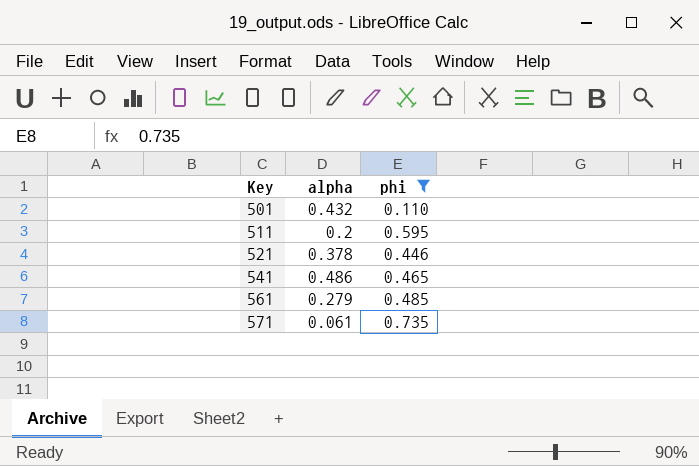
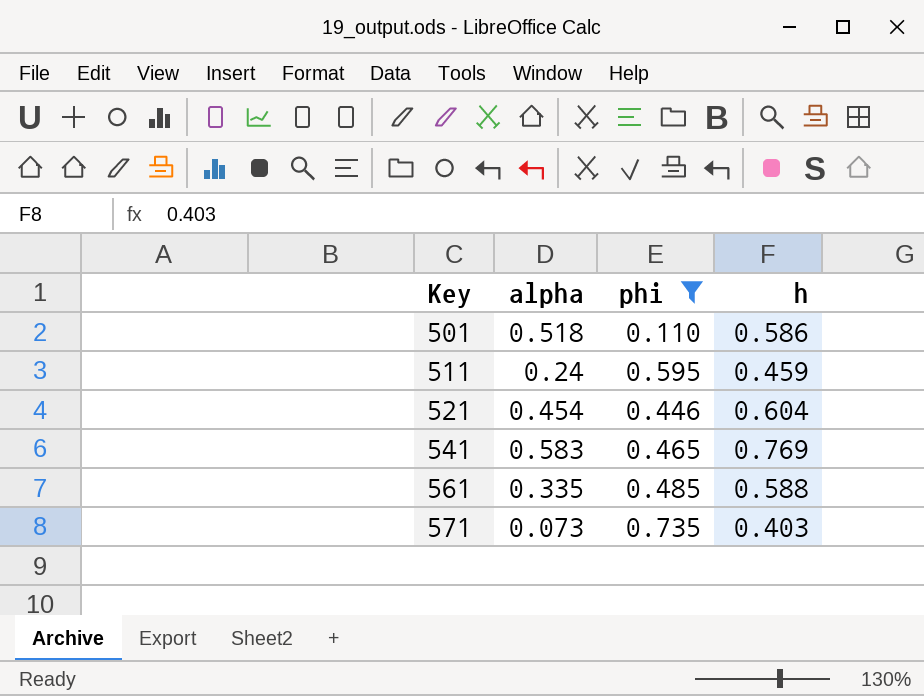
column h | position: none -> 4
501 | alpha: 0.432 -> 0.518
511 | alpha: 0.2 -> 0.24
521 | alpha: 0.378 -> 0.454
541 | alpha: 0.486 -> 0.583
561 | alpha: 0.279 -> 0.335
571 | alpha: 0.061 -> 0.073

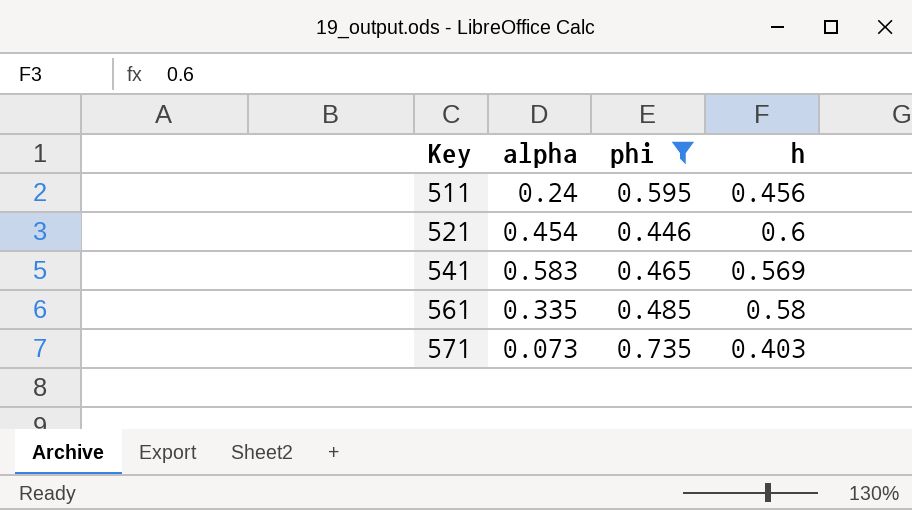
row 501: 0.518 | 0.110 | 0.586 -> none
511 | h: 0.459 -> 0.456
521 | h: 0.604 -> 0.6
541 | h: 0.769 -> 0.569
561 | h: 0.588 -> 0.58

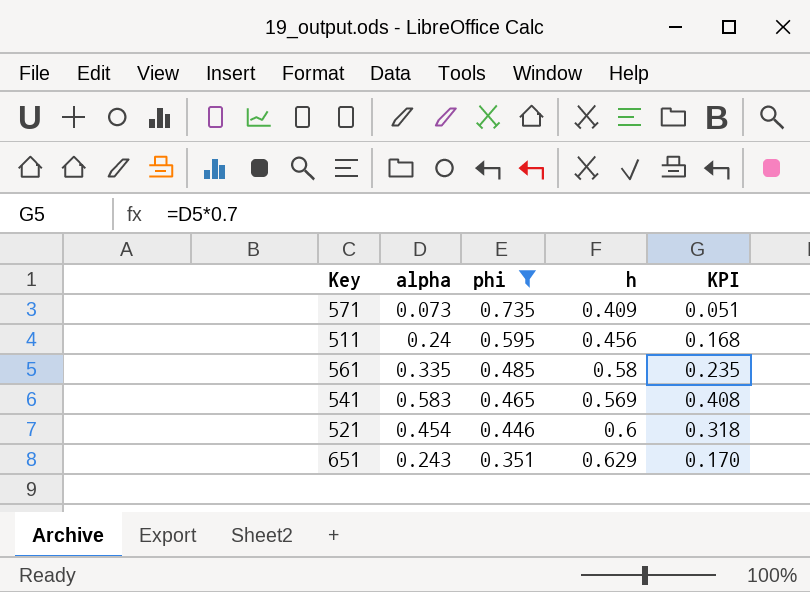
row order: Key ascending -> phi descending
column KPI | formula: none -> [alpha] * 0.7
571 | h: 0.403 -> 0.409
row 651: none -> 0.243 | 0.351 | 0.629 | 0.170

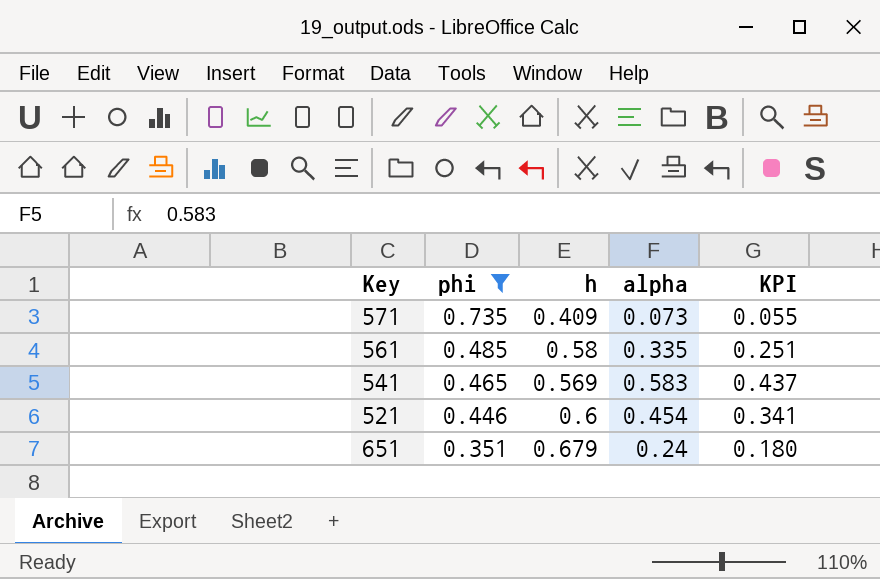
column alpha | position: 2 -> 4
column KPI | formula: [alpha] * 0.7 -> [alpha] * 0.75
row 511: 0.24 | 0.595 | 0.456 | 0.168 -> none
651 | h: 0.629 -> 0.679
651 | alpha: 0.243 -> 0.24

